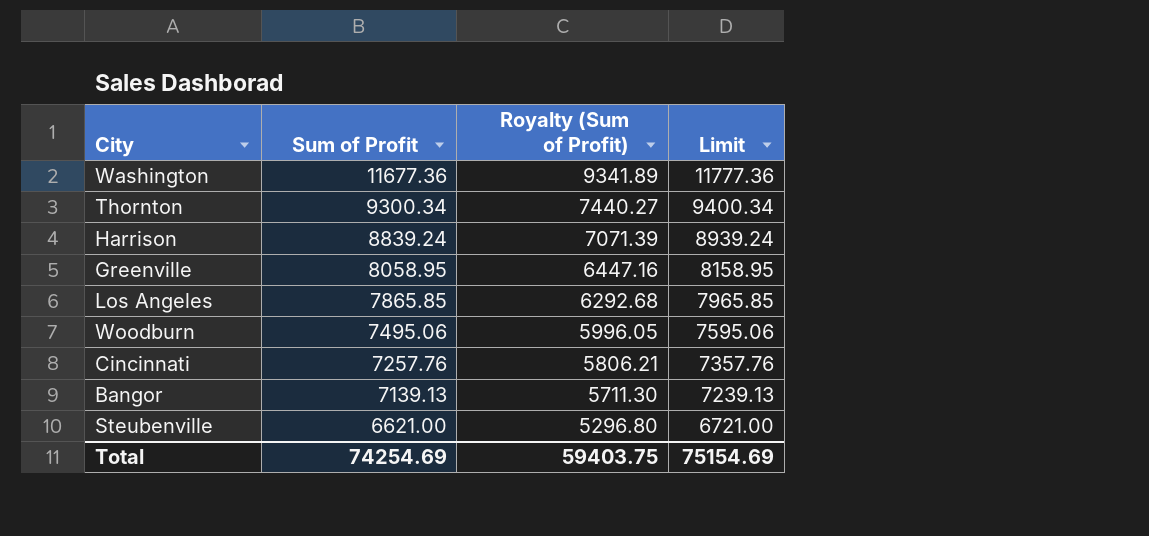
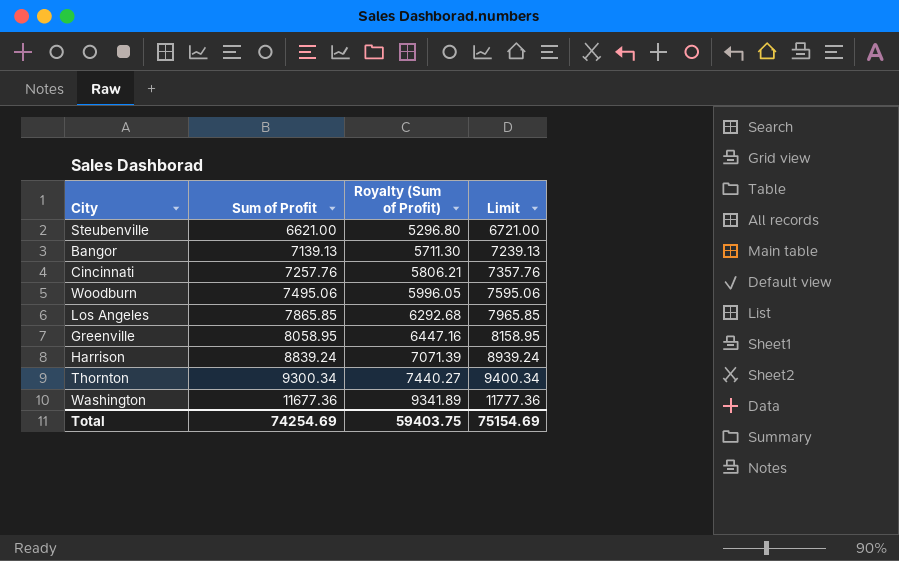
row order: Sum of Profit descending -> Sum of Profit ascending

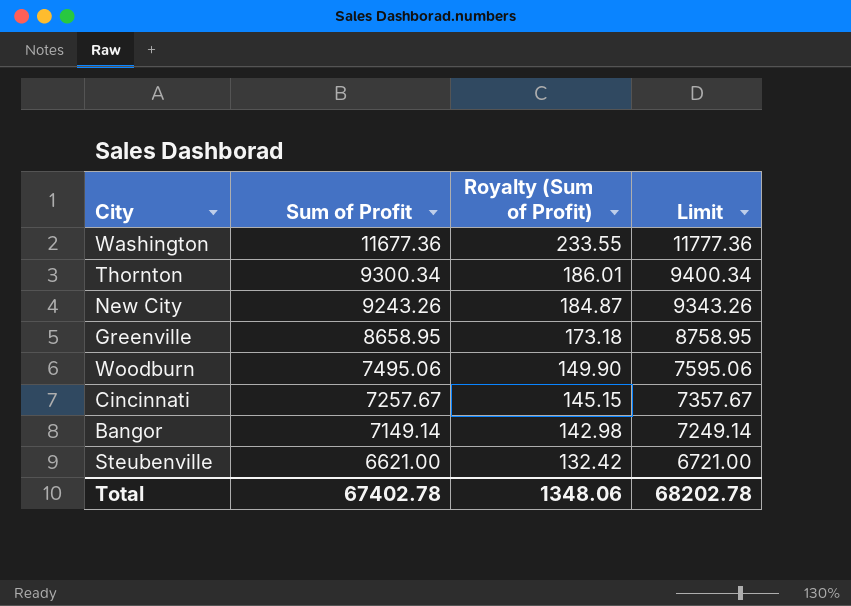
row order: Sum of Profit ascending -> Sum of Profit descending
column Royalty (Sum of Profit) | formula: [Sum of Profit] * 0.8 -> [Sum of Profit] * 0.02
row Los Angeles: 7865.85 | 6292.68 | 7965.85 -> none
row Harrison: 8839.24 | 7071.39 | 8939.24 -> none
row New City: none -> 9243.26 | 184.87 | 9343.26
Greenville | Sum of Profit: 8058.95 -> 8658.95
Greenville | Limit: 8158.95 -> 8758.95
Cincinnati | Sum of Profit: 7257.76 -> 7257.67
Cincinnati | Limit: 7357.76 -> 7357.67
Bangor | Sum of Profit: 7139.13 -> 7149.14
Bangor | Limit: 7239.13 -> 7249.14
Total | Sum of Profit: 74254.69 -> 67402.78
Total | Royalty (Sum of Profit): 59403.75 -> 1348.06
Total | Limit: 75154.69 -> 68202.78

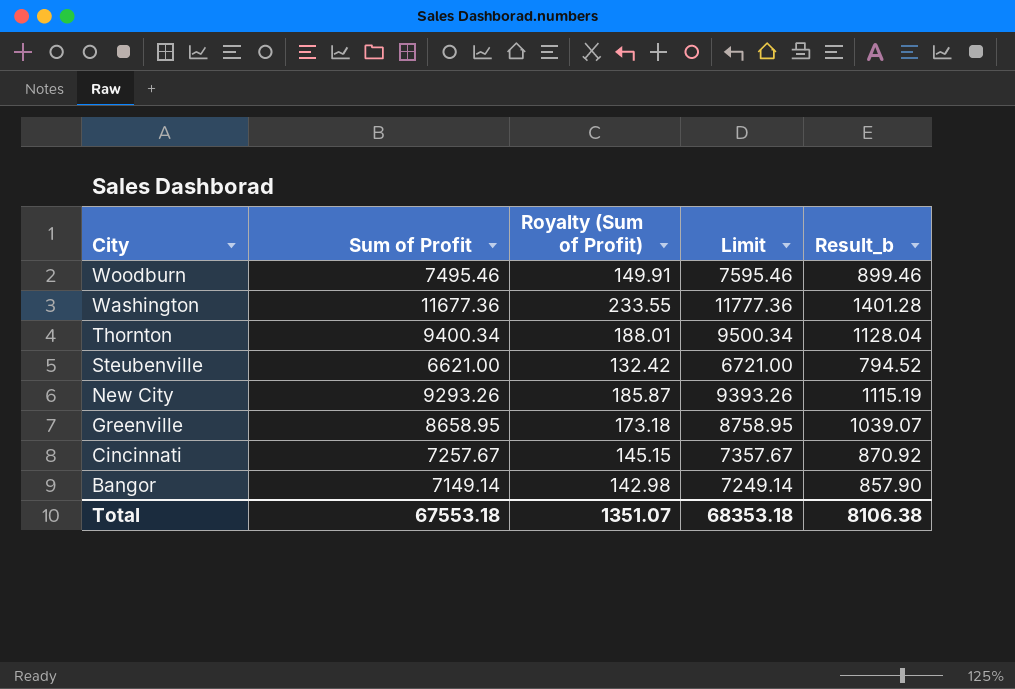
row order: Sum of Profit descending -> City descending
column Result_b | formula: none -> [Sum of Profit] * 0.12
Woodburn | Sum of Profit: 7495.06 -> 7495.46
Woodburn | Royalty (Sum of Profit): 149.90 -> 149.91
Woodburn | Limit: 7595.06 -> 7595.46
Thornton | Sum of Profit: 9300.34 -> 9400.34
Thornton | Royalty (Sum of Profit): 186.01 -> 188.01
Thornton | Limit: 9400.34 -> 9500.34
New City | Sum of Profit: 9243.26 -> 9293.26
New City | Royalty (Sum of Profit): 184.87 -> 185.87
New City | Limit: 9343.26 -> 9393.26
Total | Sum of Profit: 67402.78 -> 67553.18
Total | Royalty (Sum of Profit): 1348.06 -> 1351.07
Total | Limit: 68202.78 -> 68353.18

